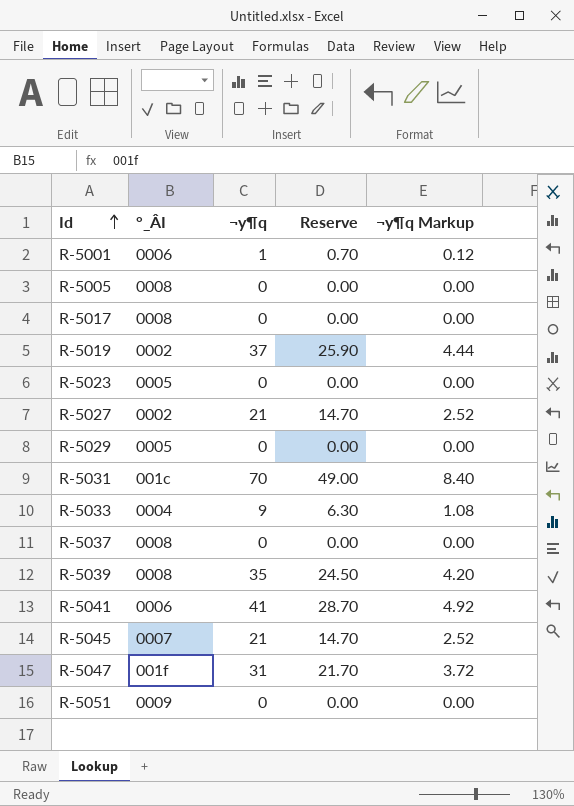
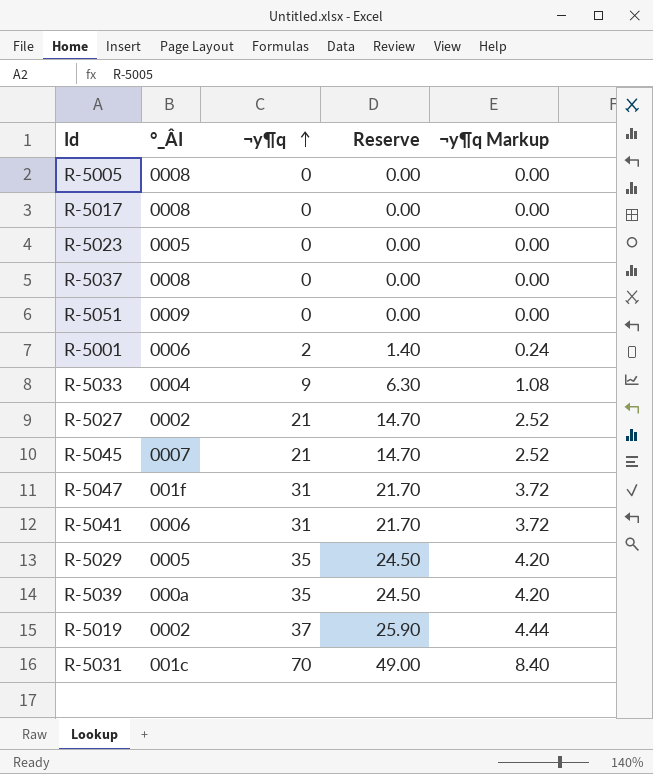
row order: Id ascending -> ¬y¶q ascending
R-5001 | ¬y¶q: 1 -> 2
R-5001 | Reserve: 0.70 -> 1.40
R-5001 | ¬y¶q Markup: 0.12 -> 0.24
R-5041 | ¬y¶q: 41 -> 31
R-5041 | Reserve: 28.70 -> 21.70
R-5041 | ¬y¶q Markup: 4.92 -> 3.72
R-5029 | ¬y¶q: 0 -> 35
R-5029 | Reserve: 0.00 -> 24.50
R-5029 | ¬y¶q Markup: 0.00 -> 4.20
R-5039 | °_ÂI: 0008 -> 000a

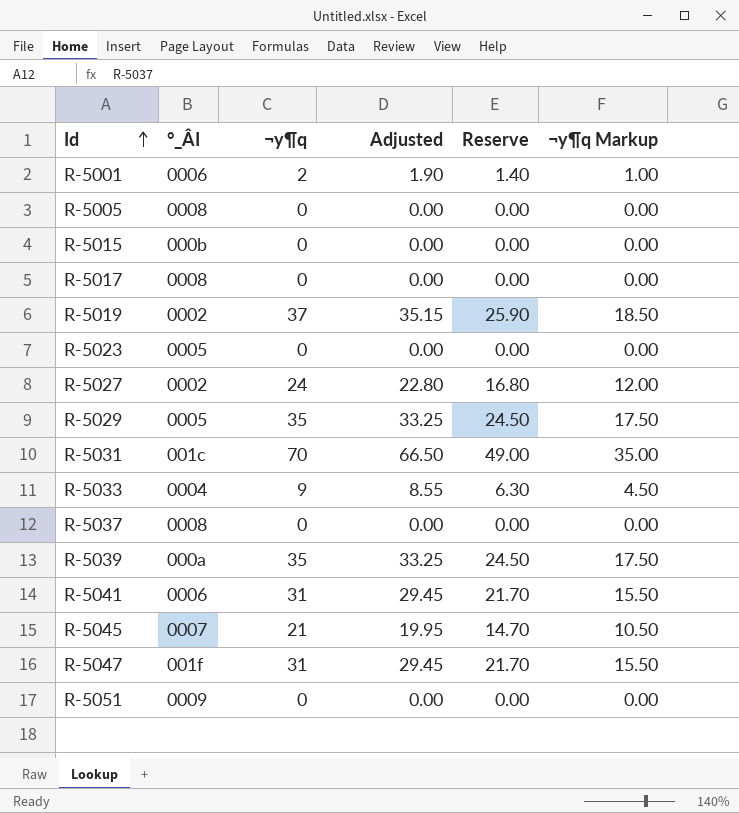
row order: ¬y¶q ascending -> Id ascending
column Adjusted | formula: none -> [¬y¶q] * 0.95
column ¬y¶q Markup | formula: [¬y¶q] * 0.12 -> [¬y¶q] * 0.5
row R-5015: none -> 000b | 0 | 0.00 | 0.00 | 0.00
R-5027 | ¬y¶q: 21 -> 24
R-5027 | Reserve: 14.70 -> 16.80

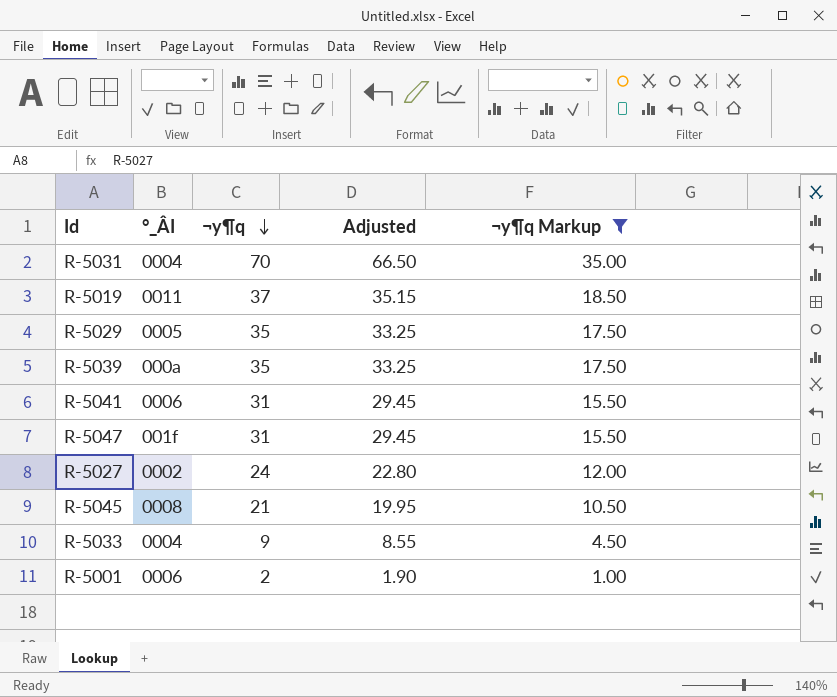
filter: none -> ¬y¶q Markup != 0.00
row order: Id ascending -> ¬y¶q descending
column Reserve | formula: [¬y¶q] * 0.7 -> none
R-5031 | °_ÂI: 001c -> 0004
R-5019 | °_ÂI: 0002 -> 0011
R-5045 | °_ÂI: 0007 -> 0008

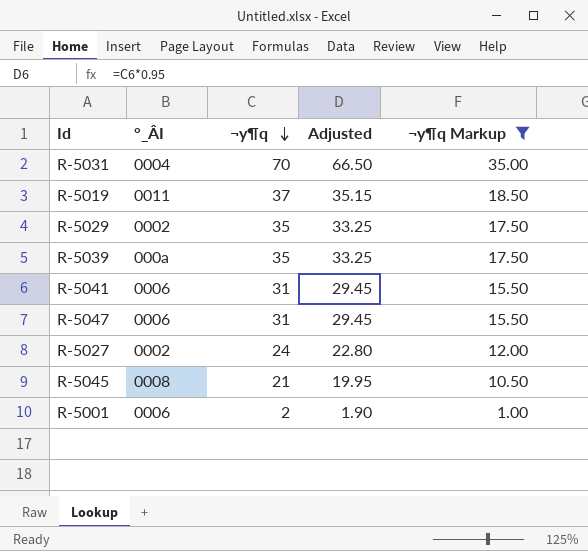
row R-5033: 0004 | 9 | 8.55 | 4.50 -> none
R-5029 | °_ÂI: 0005 -> 0002
R-5047 | °_ÂI: 001f -> 0006

